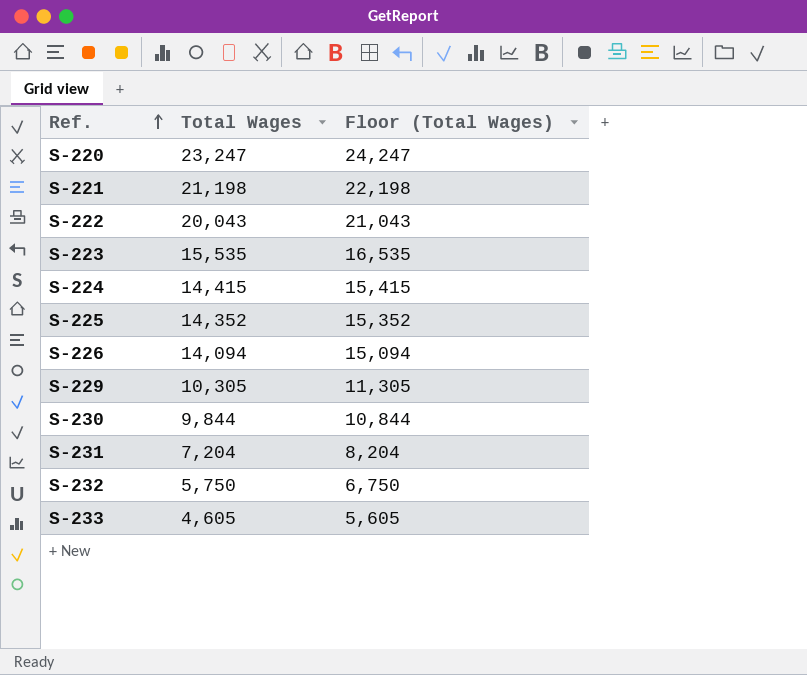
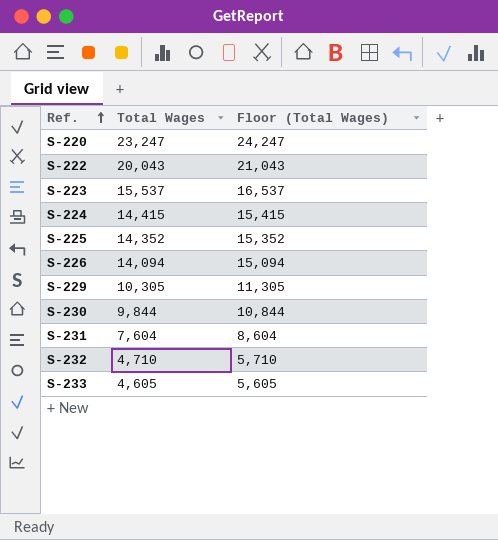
row S-221: 21,198 | 22,198 -> none
S-223 | Total Wages: 15,535 -> 15,537
S-223 | Floor (Total Wages): 16,535 -> 16,537
S-231 | Total Wages: 7,204 -> 7,604
S-231 | Floor (Total Wages): 8,204 -> 8,604
S-232 | Total Wages: 5,750 -> 4,710
S-232 | Floor (Total Wages): 6,750 -> 5,710

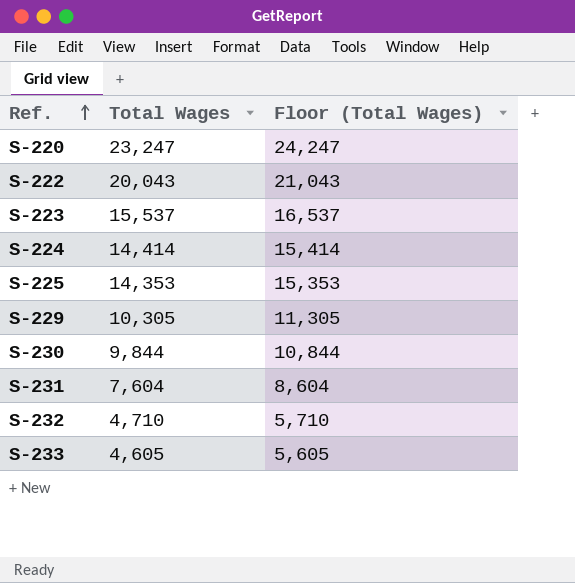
row S-226: 14,094 | 15,094 -> none
S-224 | Total Wages: 14,415 -> 14,414
S-224 | Floor (Total Wages): 15,415 -> 15,414
S-225 | Total Wages: 14,352 -> 14,353
S-225 | Floor (Total Wages): 15,352 -> 15,353

